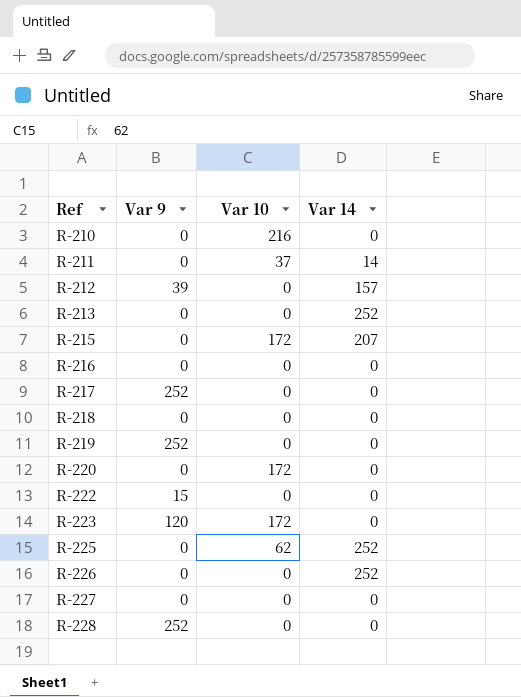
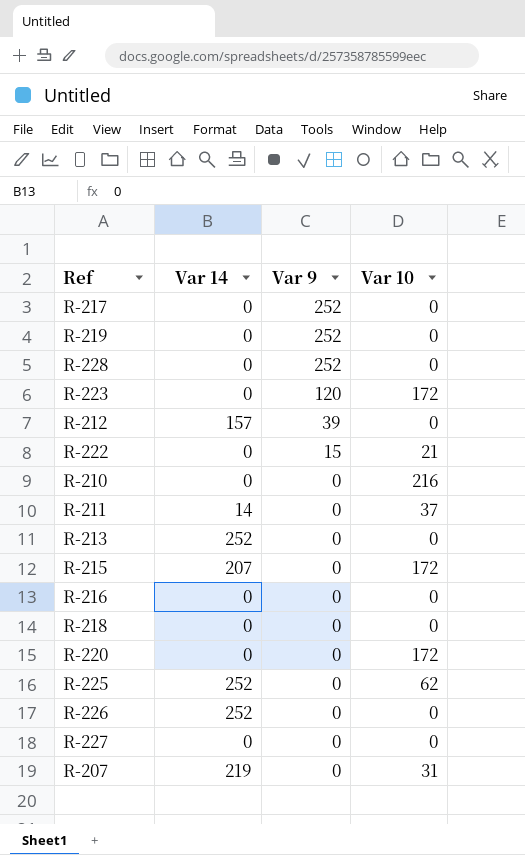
row order: Ref ascending -> Var 9 descending
column Var 14 | position: 4 -> 2
R-222 | Var 10: 0 -> 21
row R-207: none -> 219 | 0 | 31

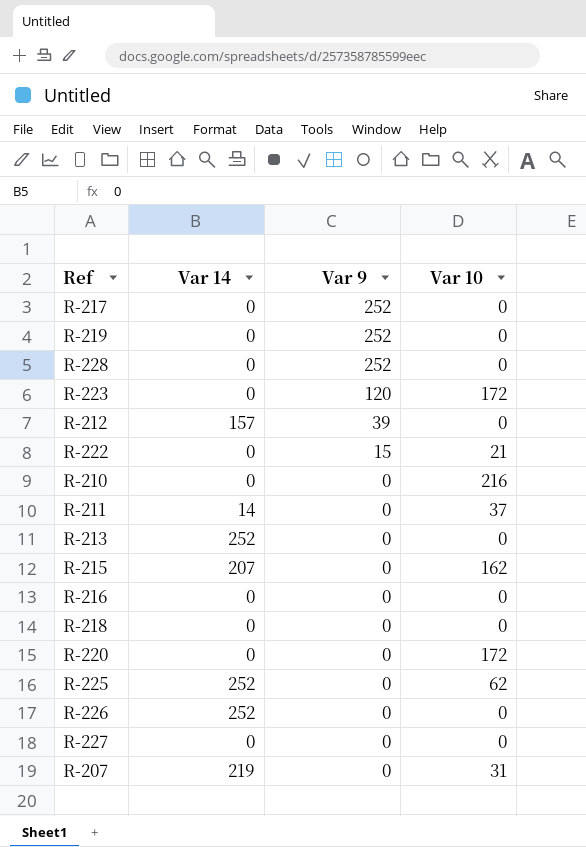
R-215 | Var 10: 172 -> 162

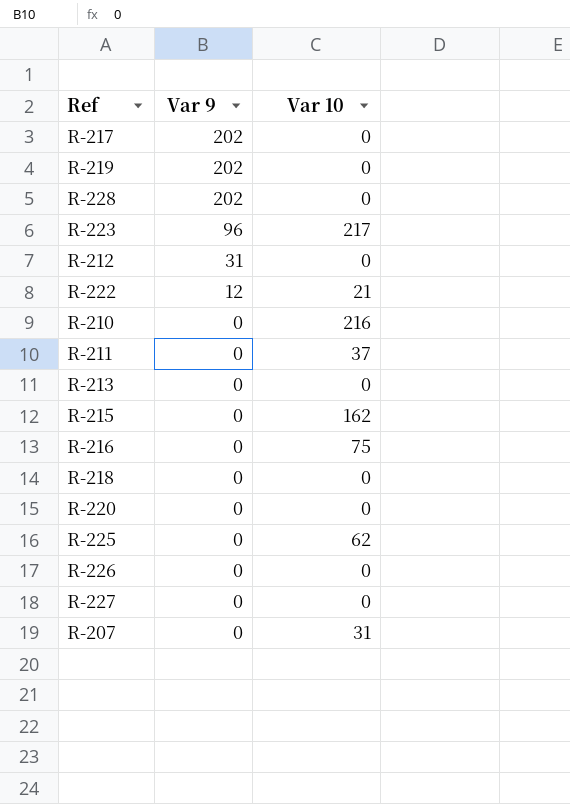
column Var 14 | position: 2 -> none
R-217 | Var 9: 252 -> 202
R-219 | Var 9: 252 -> 202
R-228 | Var 9: 252 -> 202
R-223 | Var 9: 120 -> 96
R-223 | Var 10: 172 -> 217
R-212 | Var 9: 39 -> 31
R-222 | Var 9: 15 -> 12
R-216 | Var 10: 0 -> 75
R-220 | Var 10: 172 -> 0

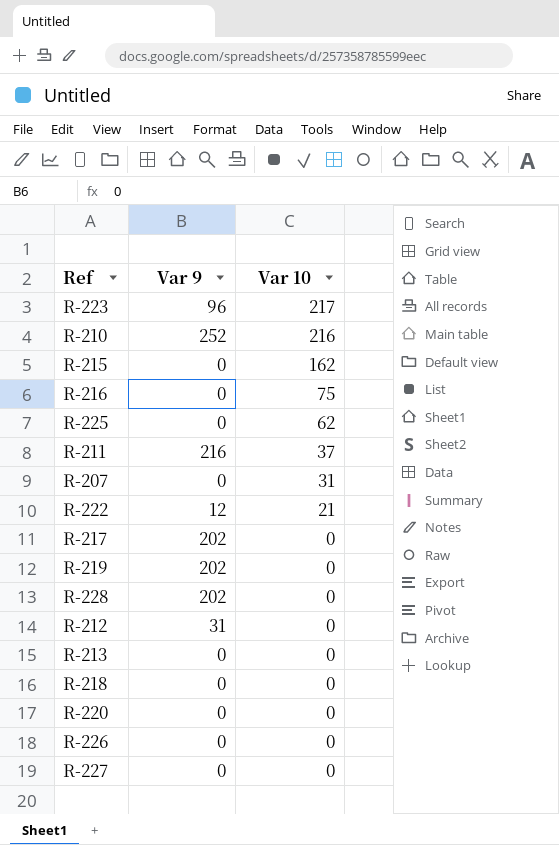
row order: Var 9 descending -> Var 10 descending
R-210 | Var 9: 0 -> 252
R-211 | Var 9: 0 -> 216

